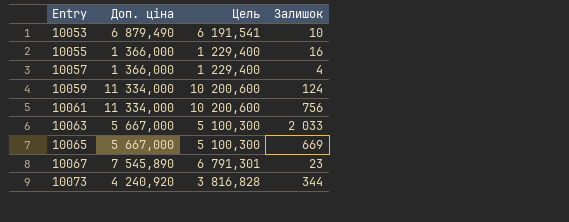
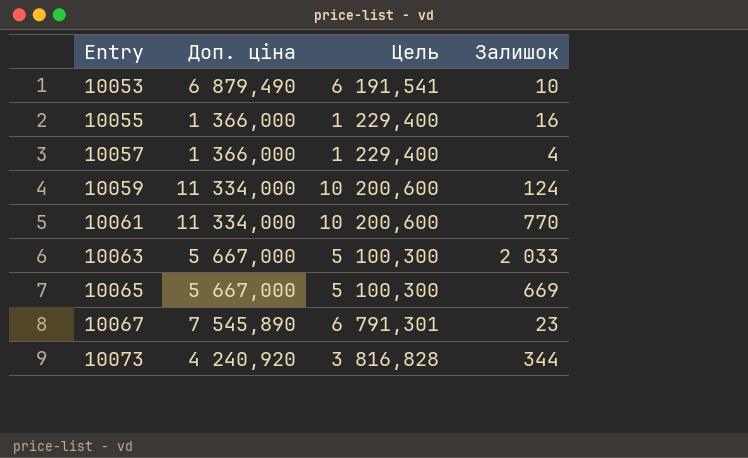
10061 | Залишок: 756 -> 770

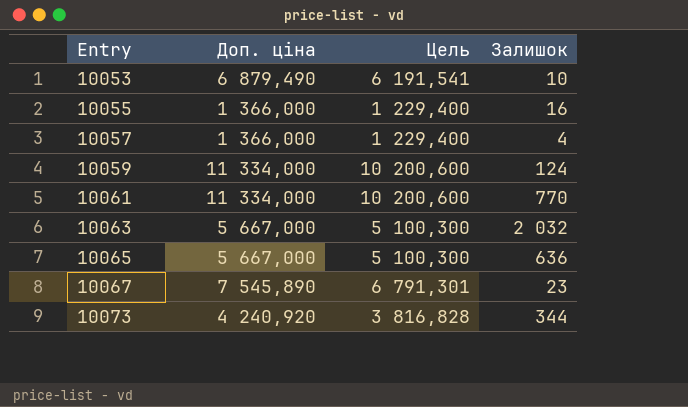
10063 | Залишок: 2 033 -> 2 032
10065 | Залишок: 669 -> 636

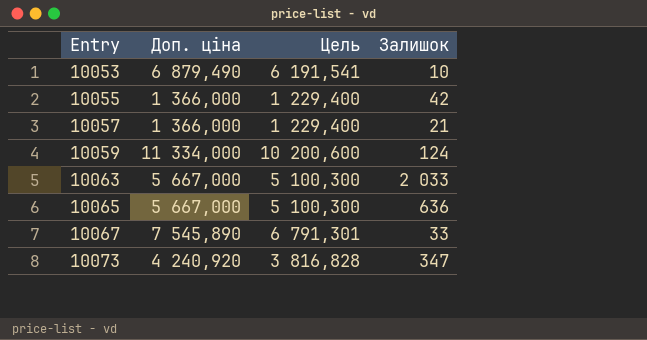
row 10061: 11 334,000 | 10 200,600 | 770 -> none
10055 | Залишок: 16 -> 42
10057 | Залишок: 4 -> 21
10063 | Залишок: 2 032 -> 2 033
10067 | Залишок: 23 -> 33
10073 | Залишок: 344 -> 347

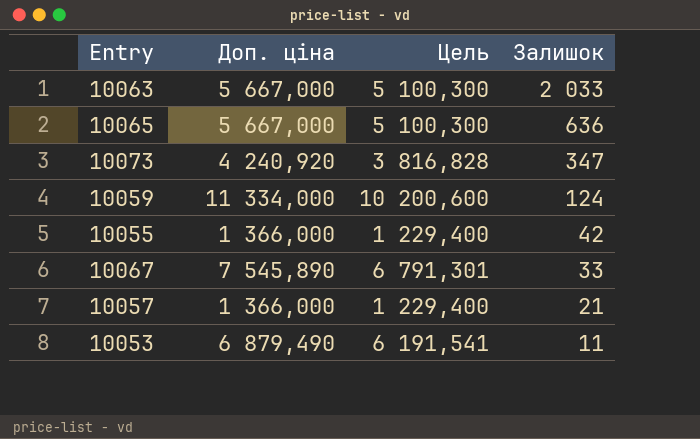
row order: Entry ascending -> Залишок descending
10053 | Залишок: 10 -> 11

